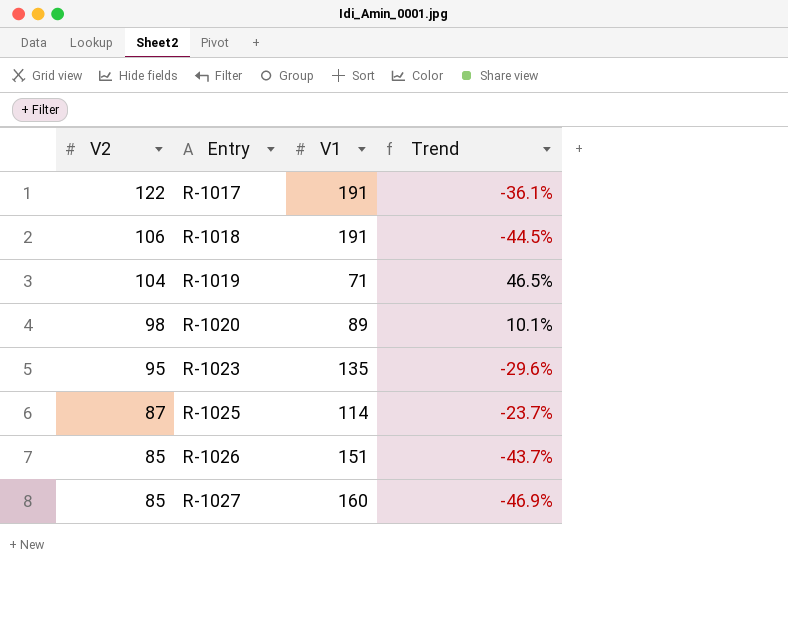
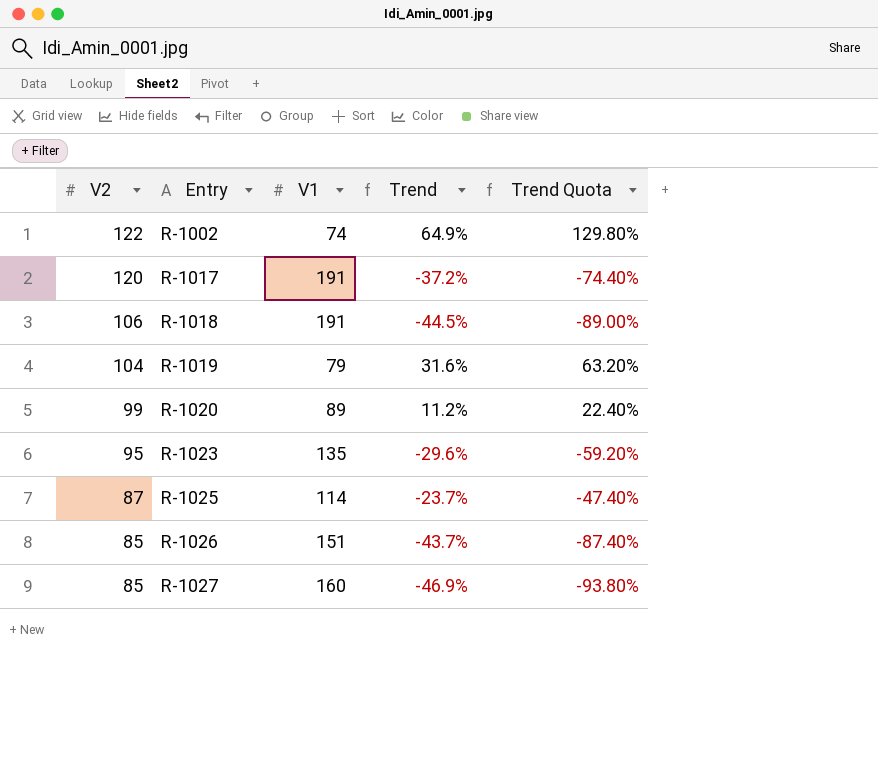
column Trend Quota | formula: none -> [Trend] * 2
row R-1002: none -> 122 | 74 | 64.9% | 129.80%
R-1017 | V2: 122 -> 120
R-1017 | Trend: -36.1% -> -37.2%
R-1019 | V1: 71 -> 79
R-1019 | Trend: 46.5% -> 31.6%
R-1020 | V2: 98 -> 99
R-1020 | Trend: 10.1% -> 11.2%

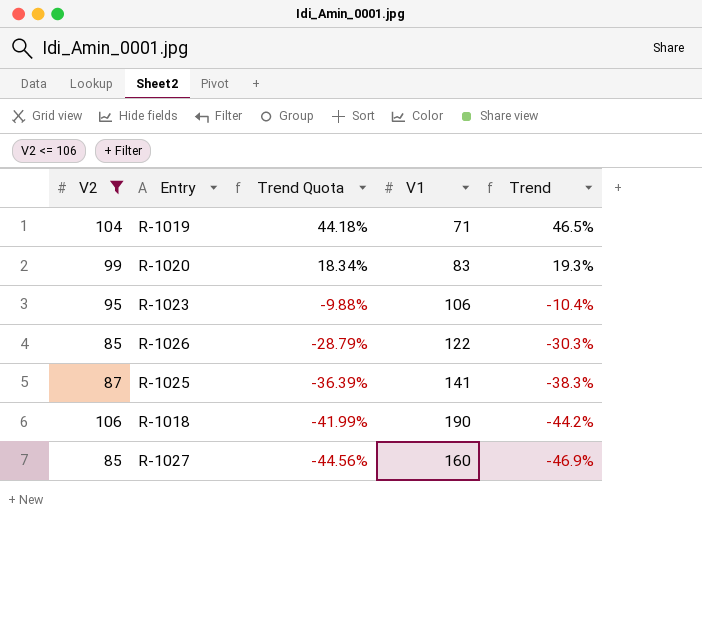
filter: none -> V2 <= 106
row order: V2 descending -> Trend Quota descending
column Trend Quota | formula: [Trend] * 2 -> [Trend] * 0.95
column Trend Quota | position: 5 -> 3
R-1019 | V1: 79 -> 71
R-1019 | Trend: 31.6% -> 46.5%
R-1020 | V1: 89 -> 83
R-1020 | Trend: 11.2% -> 19.3%
R-1023 | V1: 135 -> 106
R-1023 | Trend: -29.6% -> -10.4%
R-1026 | V1: 151 -> 122
R-1026 | Trend: -43.7% -> -30.3%
R-1025 | V1: 114 -> 141
R-1025 | Trend: -23.7% -> -38.3%
R-1018 | V1: 191 -> 190
R-1018 | Trend: -44.5% -> -44.2%

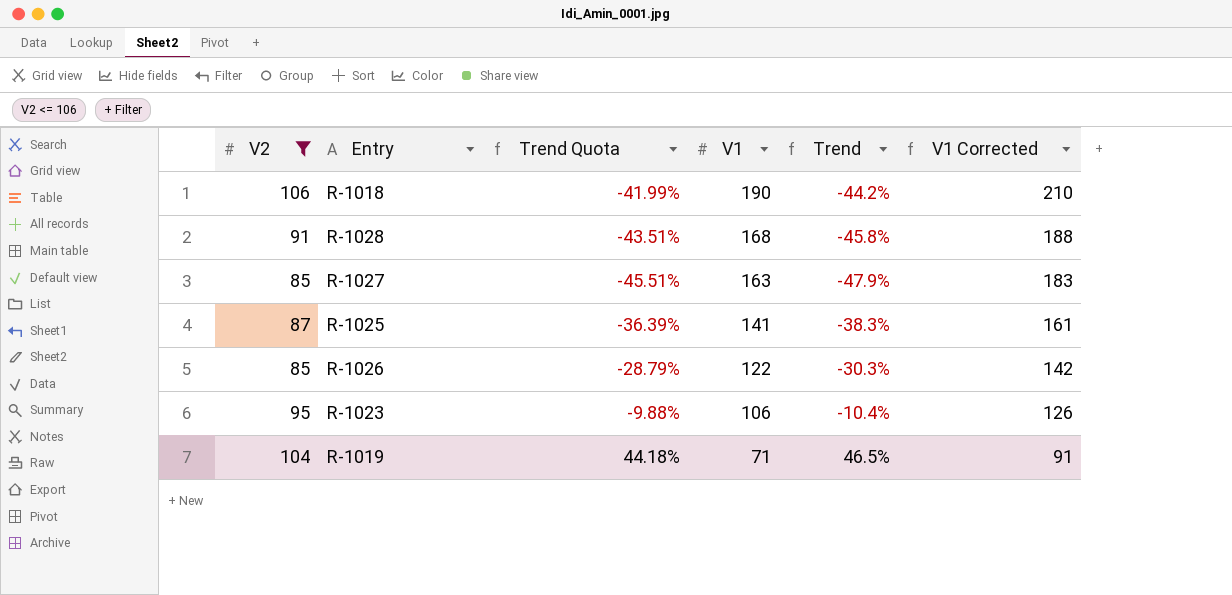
row order: Trend Quota descending -> V1 descending
column V1 Corrected | formula: none -> [V1] + 20
row R-1020: 99 | 18.34% | 83 | 19.3% -> none
row R-1028: none -> 91 | -43.51% | 168 | -45.8% | 188
R-1027 | Trend Quota: -44.56% -> -45.51%
R-1027 | V1: 160 -> 163
R-1027 | Trend: -46.9% -> -47.9%

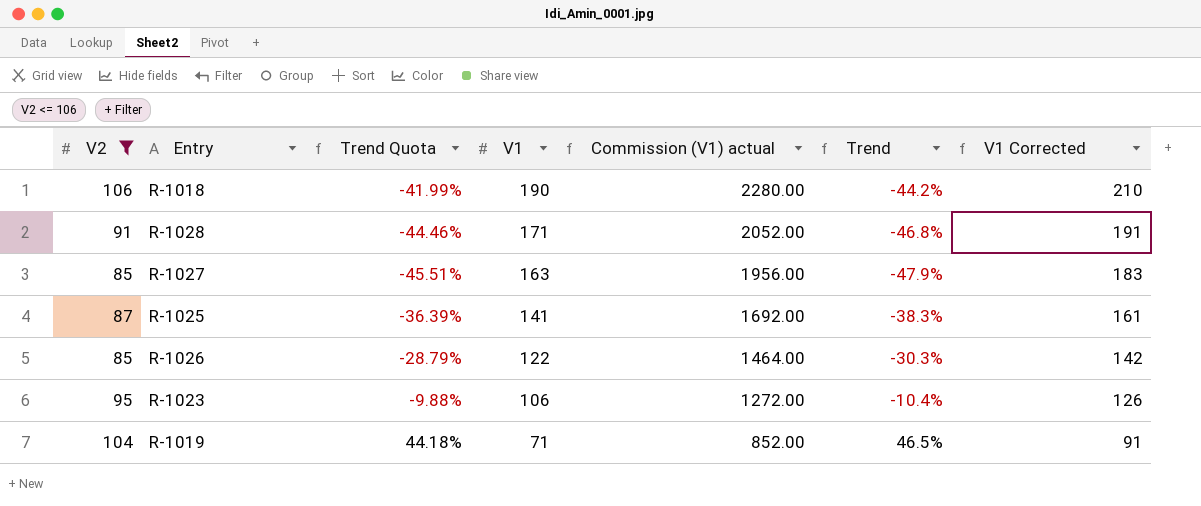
column Commission (V1) actual | formula: none -> [V1] * 12
R-1028 | Trend Quota: -43.51% -> -44.46%
R-1028 | V1: 168 -> 171
R-1028 | Trend: -45.8% -> -46.8%
R-1028 | V1 Corrected: 188 -> 191

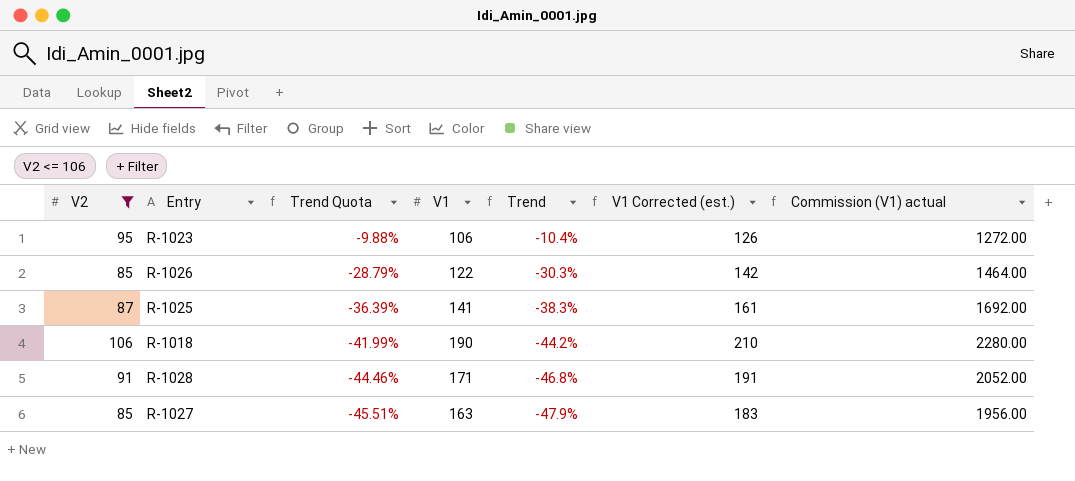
row order: V1 descending -> Trend Quota descending
column name: V1 Corrected -> V1 Corrected (est.)
column Commission (V1) actual | position: 5 -> 7
row R-1019: 104 | 44.18% | 71 | 852.00 | 46.5% | 91 -> none

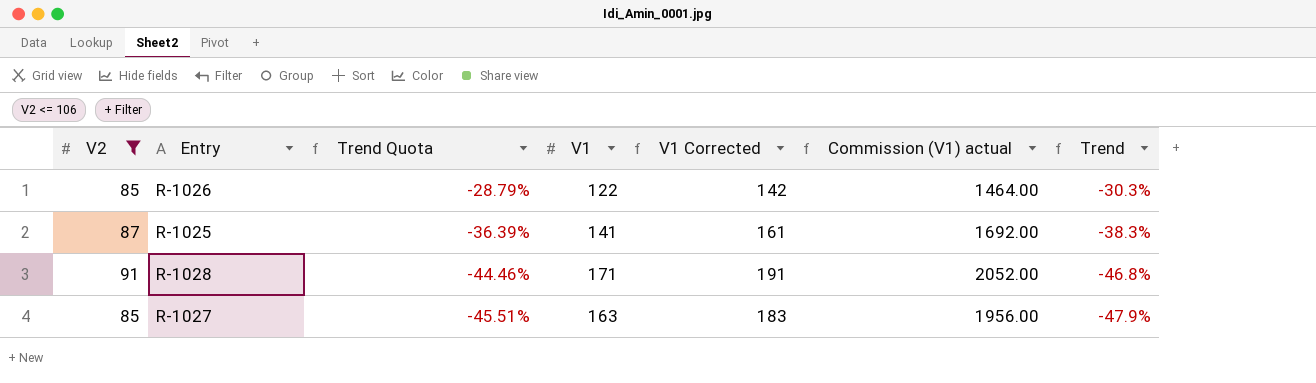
column name: V1 Corrected (est.) -> V1 Corrected
column Trend | position: 5 -> 7
row R-1023: 95 | -9.88% | 106 | -10.4% | 126 | 1272.00 -> none
row R-1018: 106 | -41.99% | 190 | -44.2% | 210 | 2280.00 -> none

